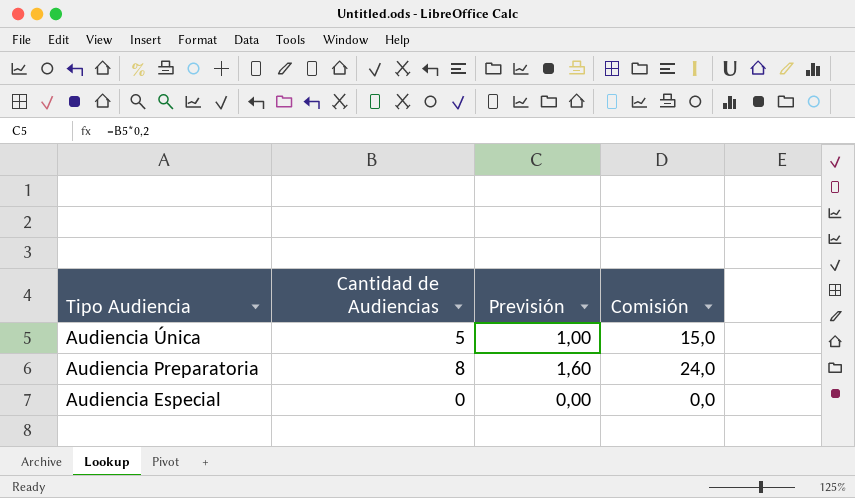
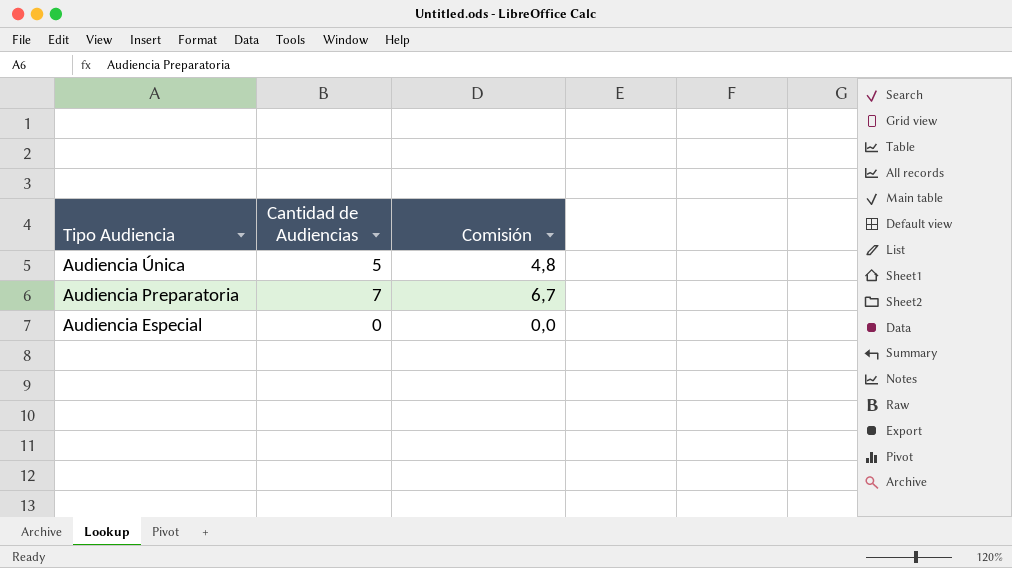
column Previsión | formula: [Cantidad de Audiencias] * 0,2 -> none
column Comisión | formula: [Cantidad de Audiencias] * 3 -> [Cantidad de Audiencias] * 0,95
Audiencia Preparatoria | Cantidad de Audiencias: 8 -> 7

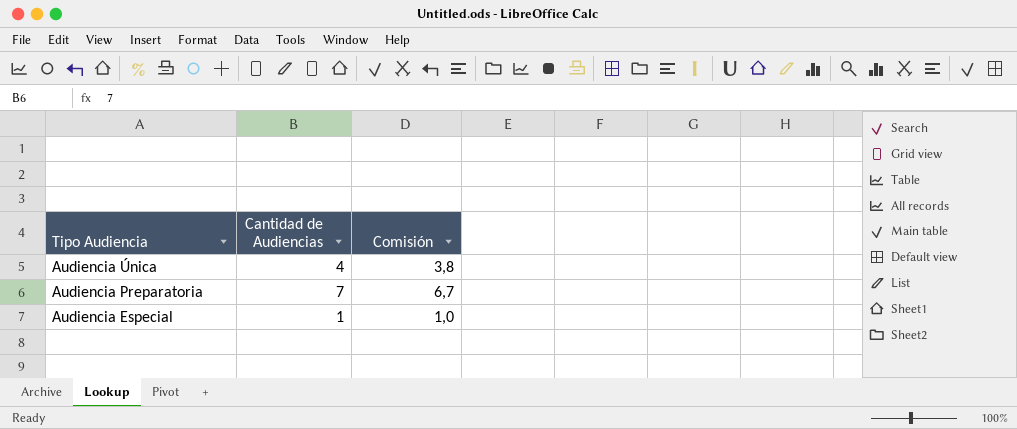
Audiencia Única | Cantidad de Audiencias: 5 -> 4
Audiencia Única | Comisión: 4,8 -> 3,8
Audiencia Especial | Cantidad de Audiencias: 0 -> 1
Audiencia Especial | Comisión: 0,0 -> 1,0

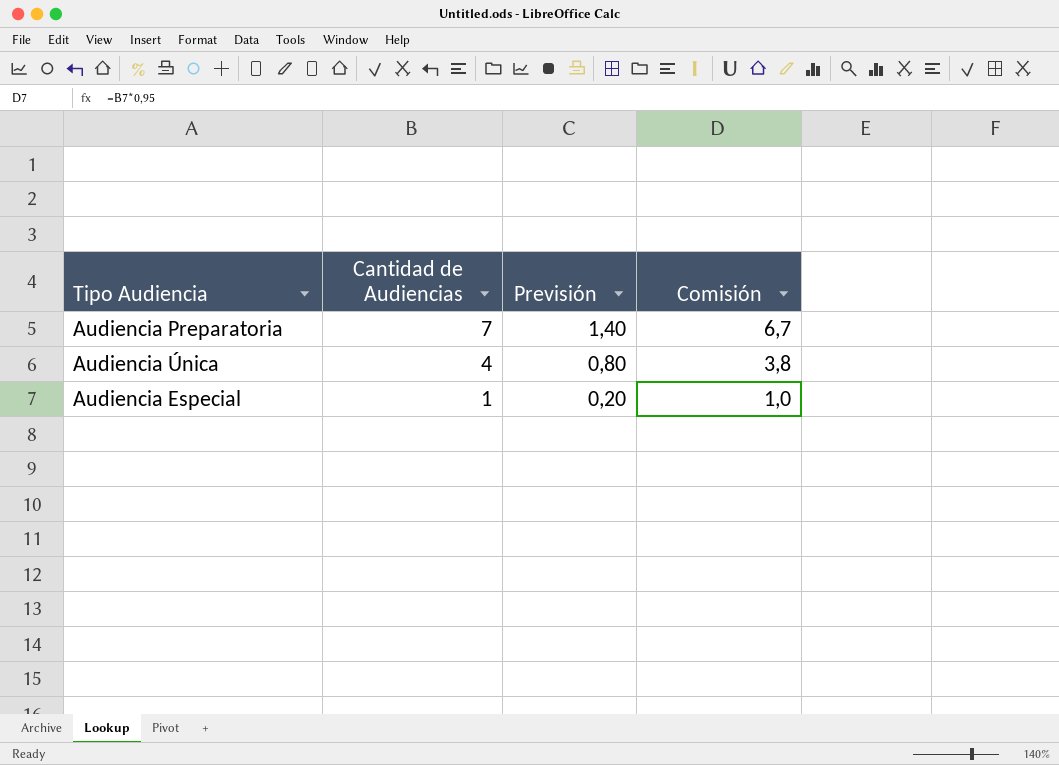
row order: Tipo Audiencia descending -> Cantidad de Audiencias descending
column Previsión | formula: none -> [Cantidad de Audiencias] * 0,2

